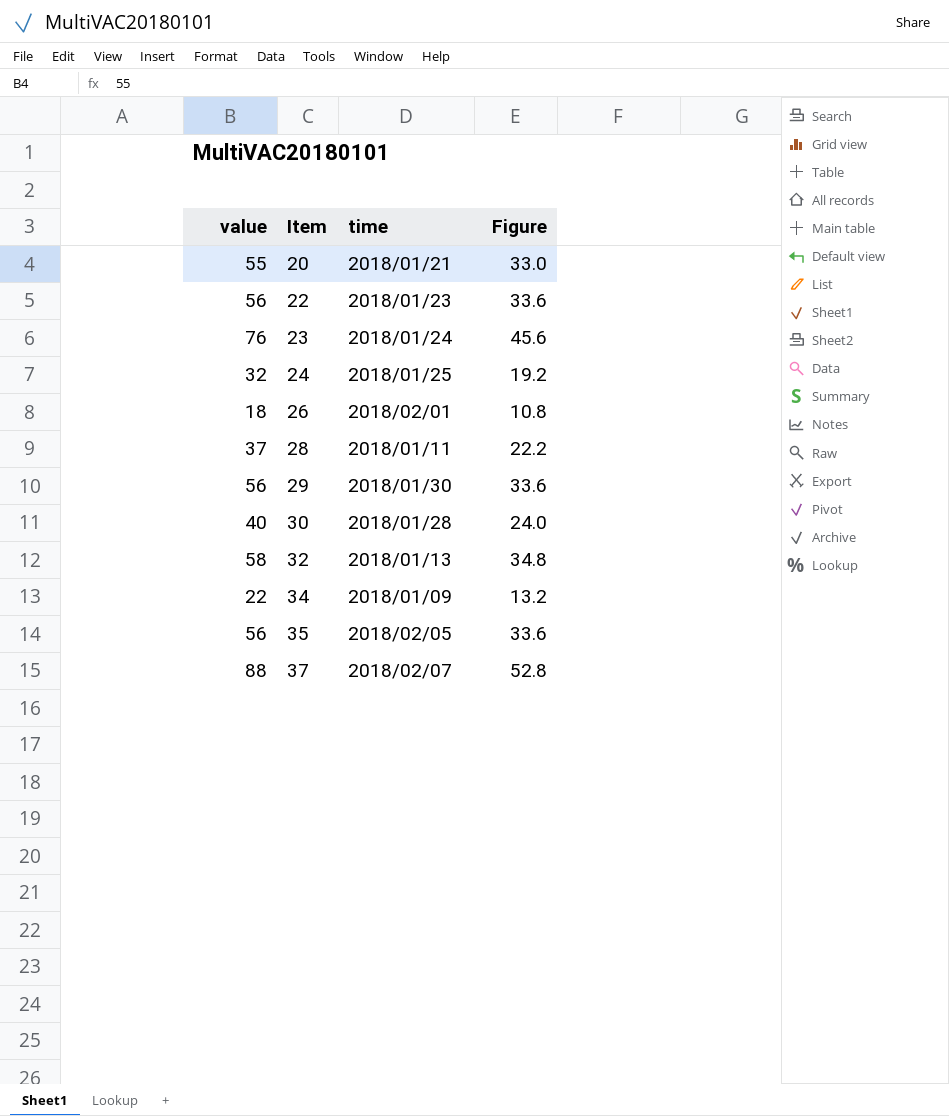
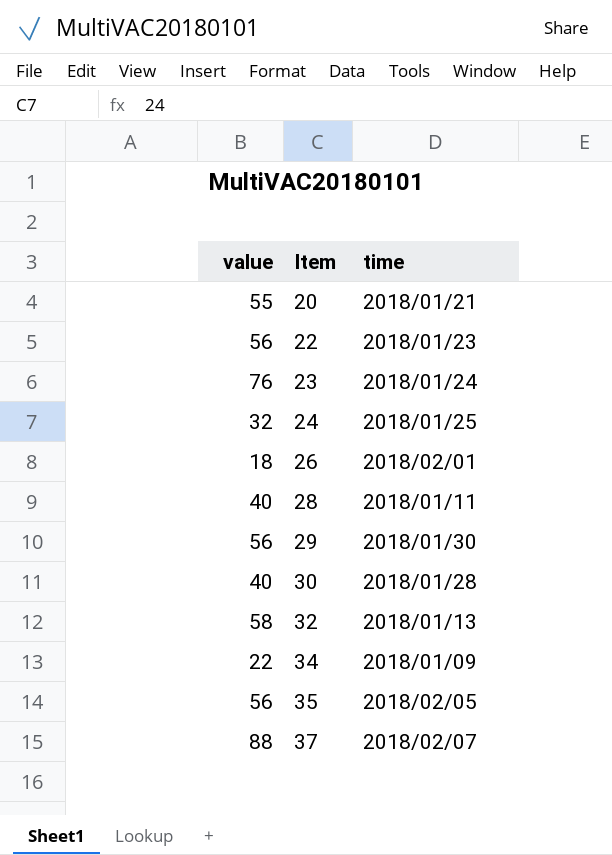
column Figure | formula: [value] * 0.6 -> none
28 | value: 37 -> 40

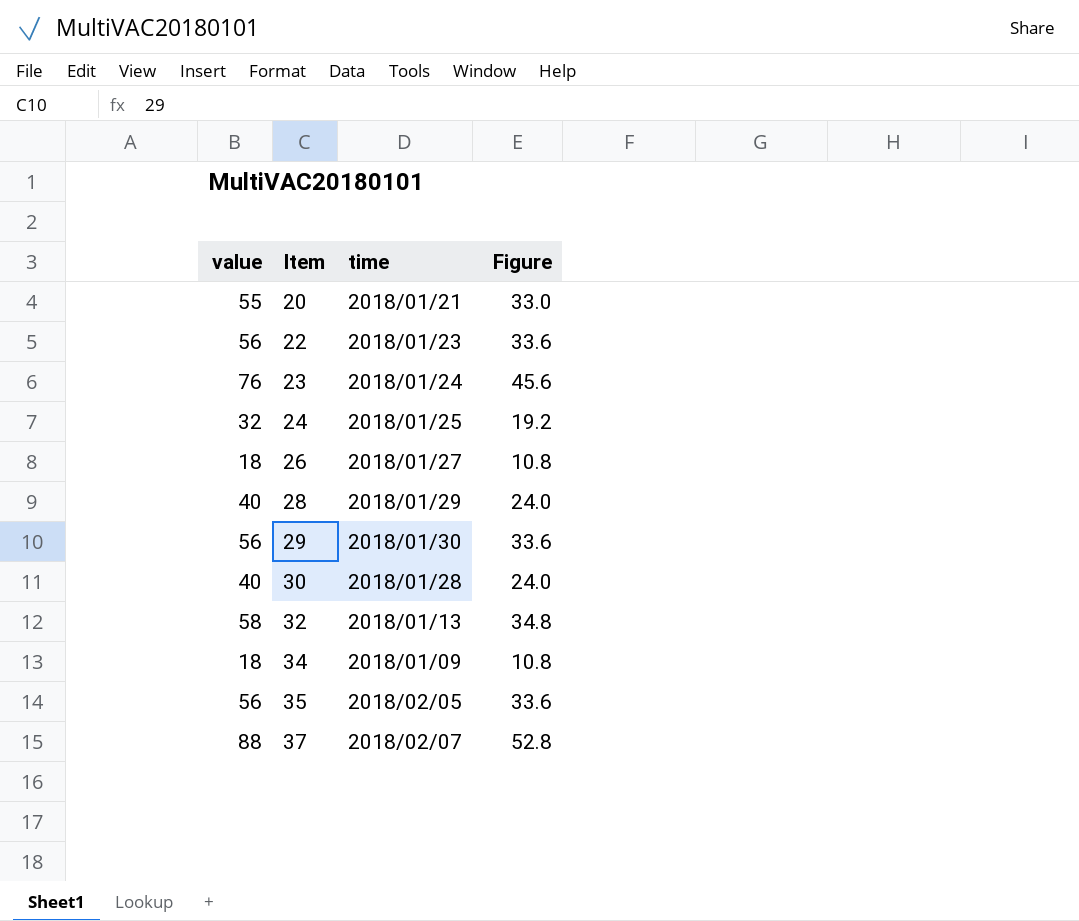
column Figure | formula: none -> [value] * 0.6
26 | time: 2018/02/01 -> 2018/01/27
28 | time: 2018/01/11 -> 2018/01/29
34 | value: 22 -> 18

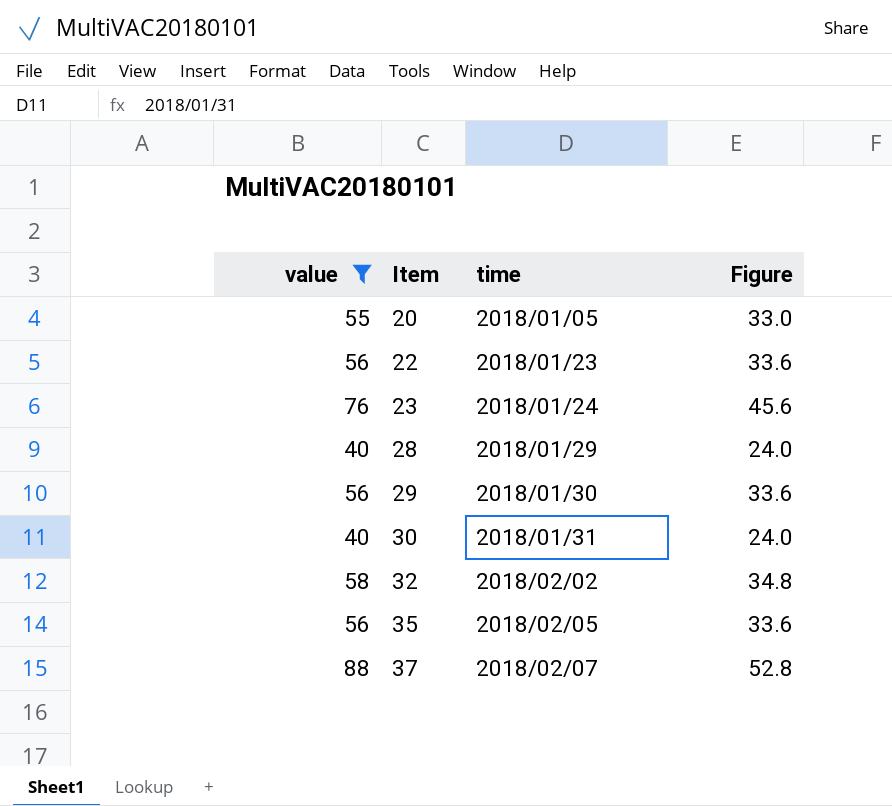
filter: none -> value >= 40
20 | time: 2018/01/21 -> 2018/01/05
30 | time: 2018/01/28 -> 2018/01/31
32 | time: 2018/01/13 -> 2018/02/02

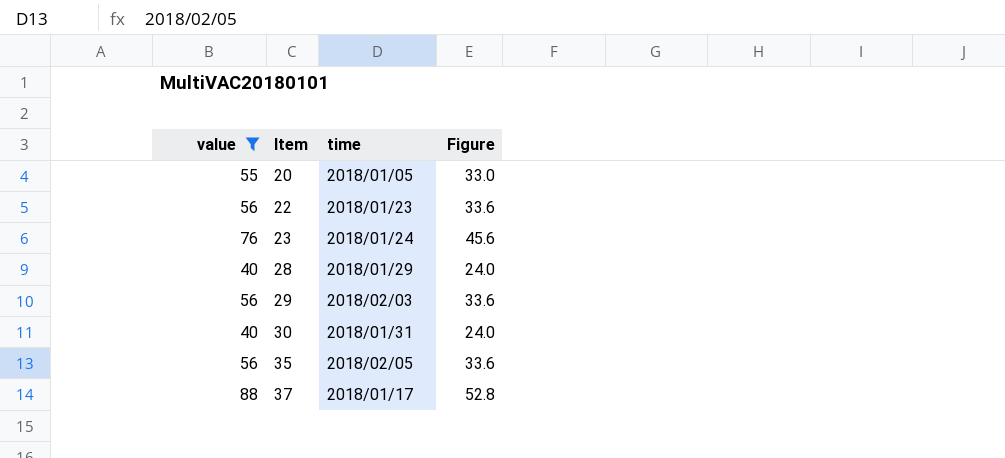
row 32: 58 | 2018/02/02 | 34.8 -> none
29 | time: 2018/01/30 -> 2018/02/03
37 | time: 2018/02/07 -> 2018/01/17

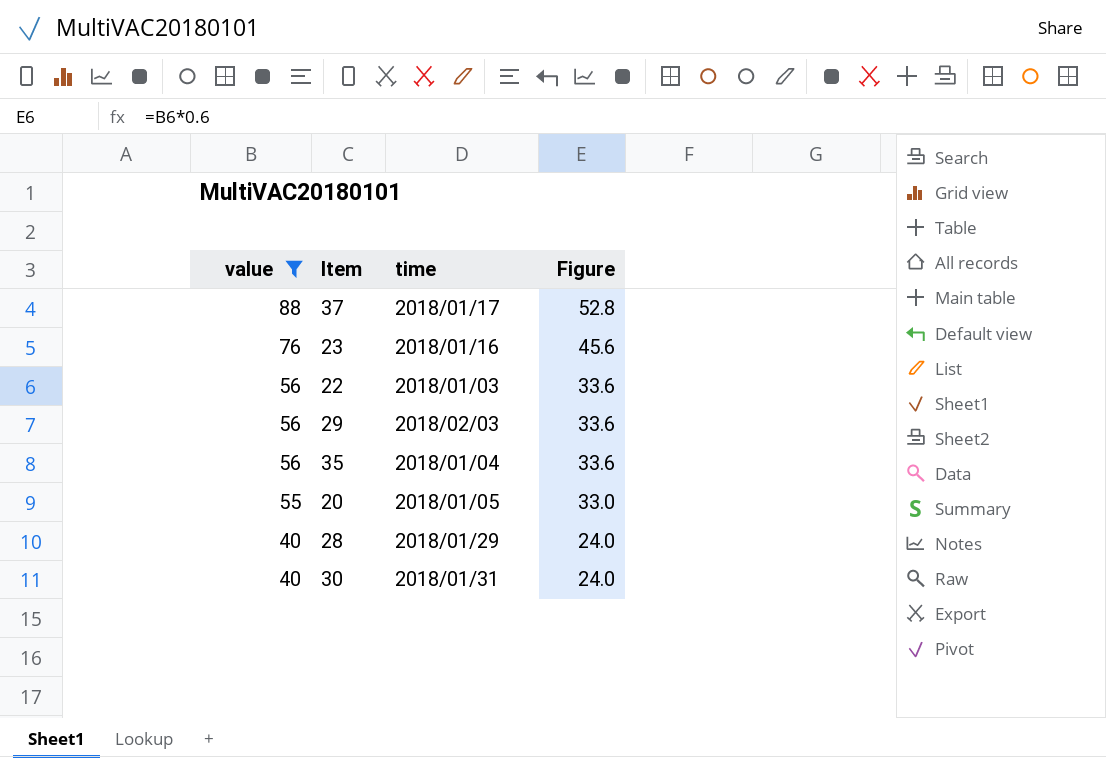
row order: Item ascending -> value descending
23 | time: 2018/01/24 -> 2018/01/16
22 | time: 2018/01/23 -> 2018/01/03
35 | time: 2018/02/05 -> 2018/01/04

